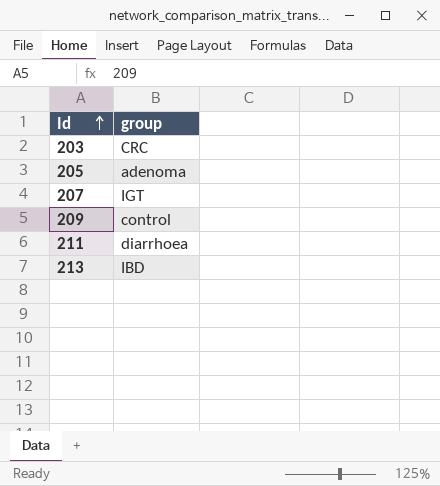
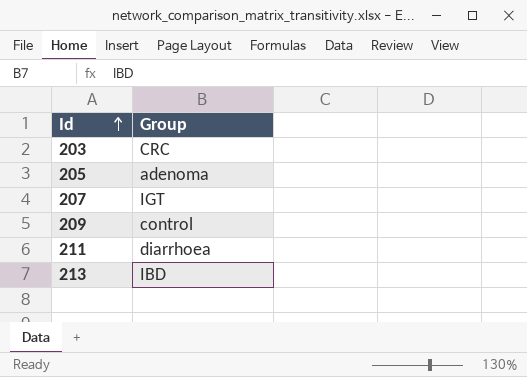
column name: group -> Group

